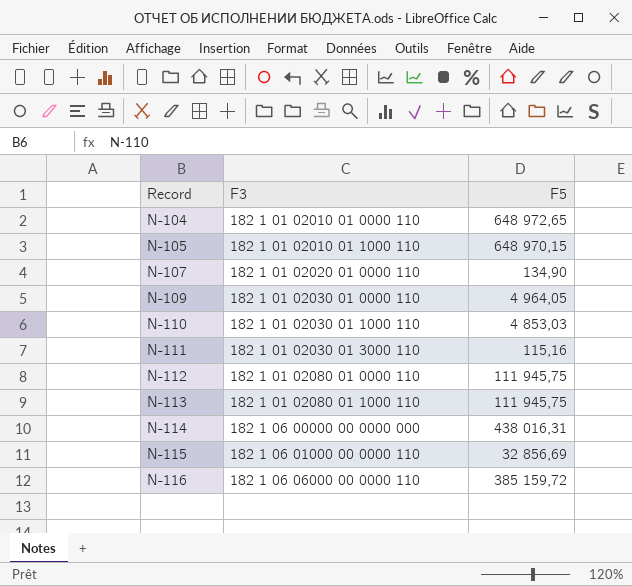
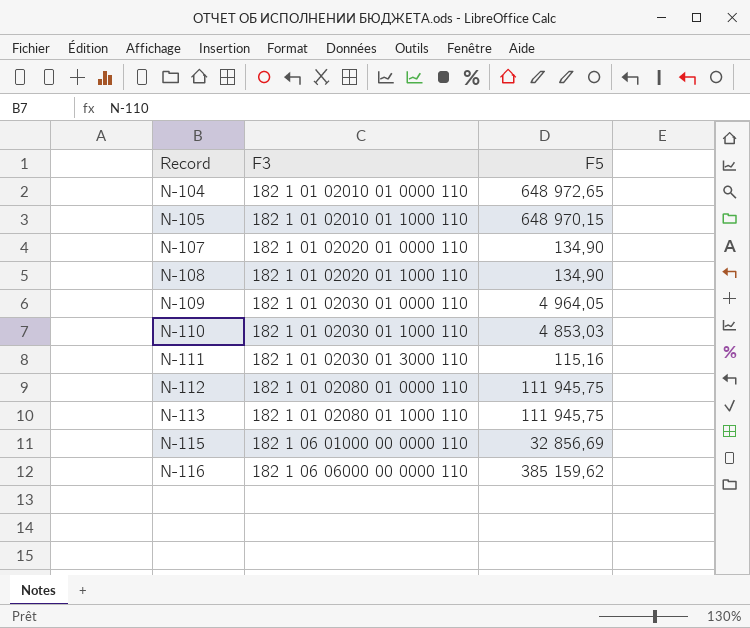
row N-114: 182 1 06 00000 00 0000 000 | 438 016,31 -> none
row N-108: none -> 182 1 01 02020 01 1000 110 | 134,90
N-116 | F5: 385 159,72 -> 385 159,62

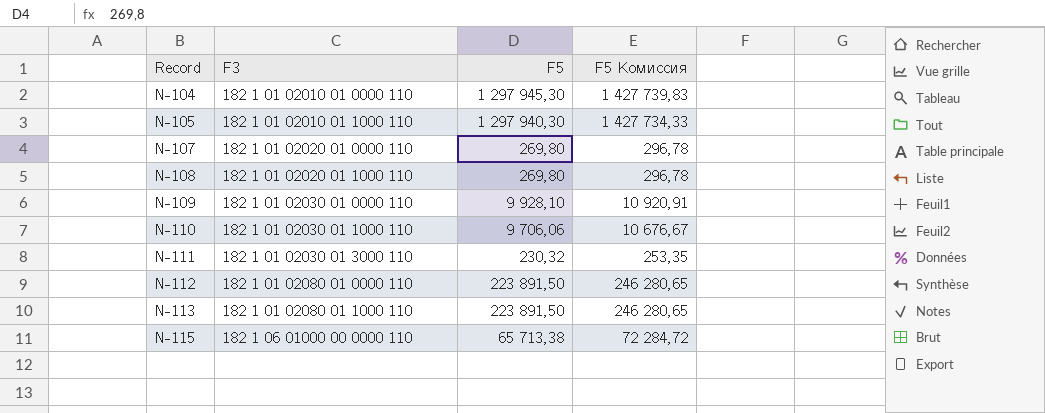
column F5 Комиссия | formula: none -> [F5] * 1,1
row N-116: 182 1 06 06000 00 0000 110 | 385 159,62 -> none
N-104 | F5: 648 972,65 -> 1 297 945,30
N-105 | F5: 648 970,15 -> 1 297 940,30
N-107 | F5: 134,90 -> 269,80
N-108 | F5: 134,90 -> 269,80
N-109 | F5: 4 964,05 -> 9 928,10
N-110 | F5: 4 853,03 -> 9 706,06
N-111 | F5: 115,16 -> 230,32
N-112 | F5: 111 945,75 -> 223 891,50
N-113 | F5: 111 945,75 -> 223 891,50
N-115 | F5: 32 856,69 -> 65 713,38

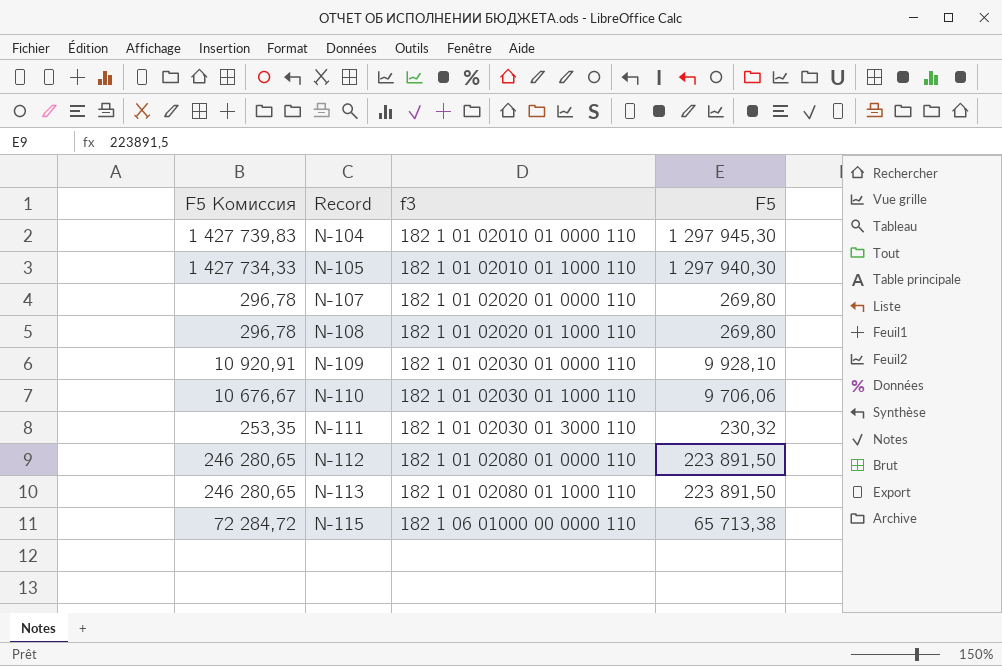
column F5 Комиссия | position: 4 -> 1
column name: F3 -> f3

